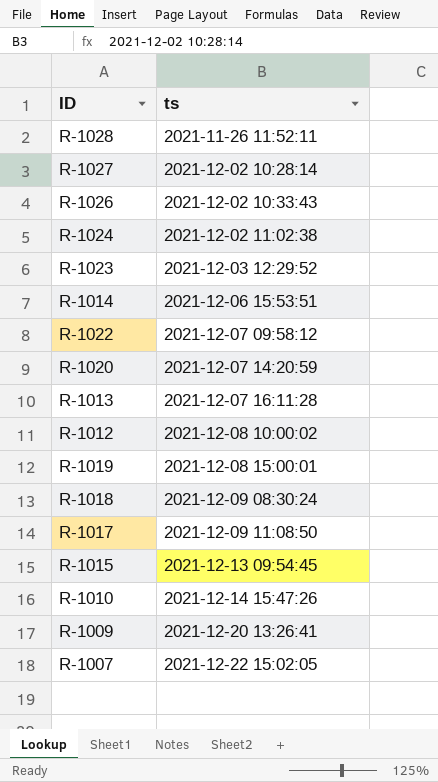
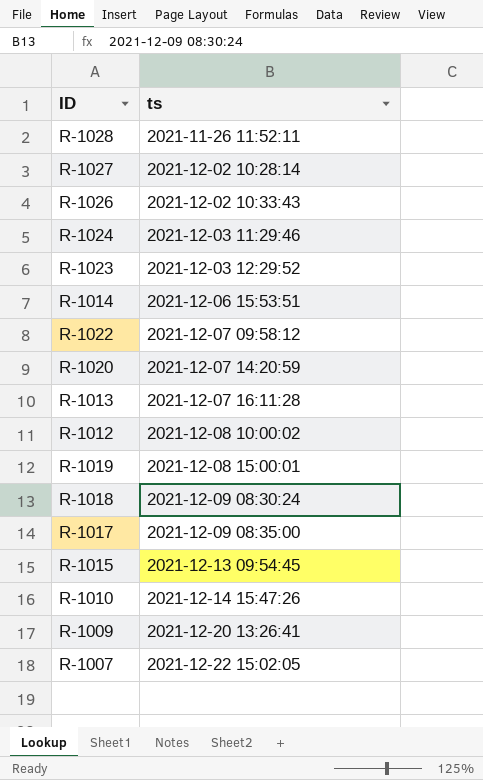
R-1024 | ts: 2021-12-02 11:02:38 -> 2021-12-03 11:29:46
R-1017 | ts: 2021-12-09 11:08:50 -> 2021-12-09 08:35:00

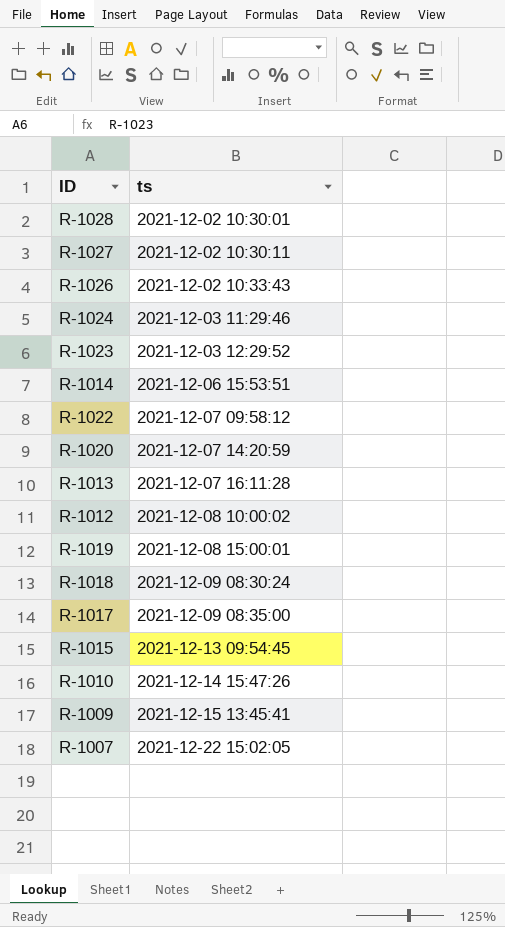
R-1028 | ts: 2021-11-26 11:52:11 -> 2021-12-02 10:30:01
R-1027 | ts: 2021-12-02 10:28:14 -> 2021-12-02 10:30:11
R-1009 | ts: 2021-12-20 13:26:41 -> 2021-12-15 13:45:41

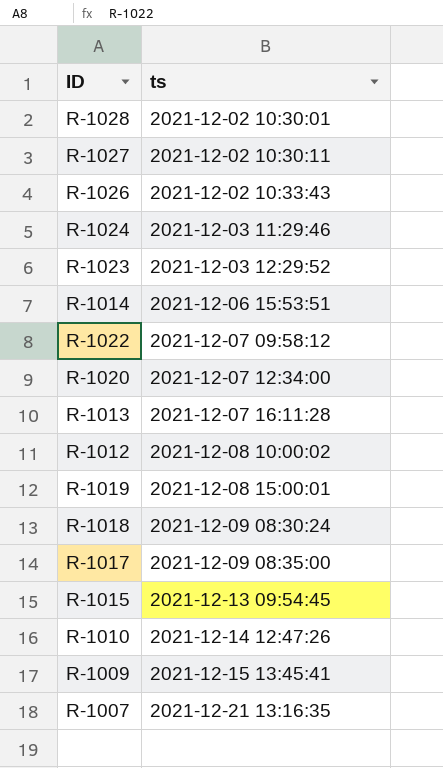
R-1020 | ts: 2021-12-07 14:20:59 -> 2021-12-07 12:34:00
R-1010 | ts: 2021-12-14 15:47:26 -> 2021-12-14 12:47:26
R-1007 | ts: 2021-12-22 15:02:05 -> 2021-12-21 13:16:35

